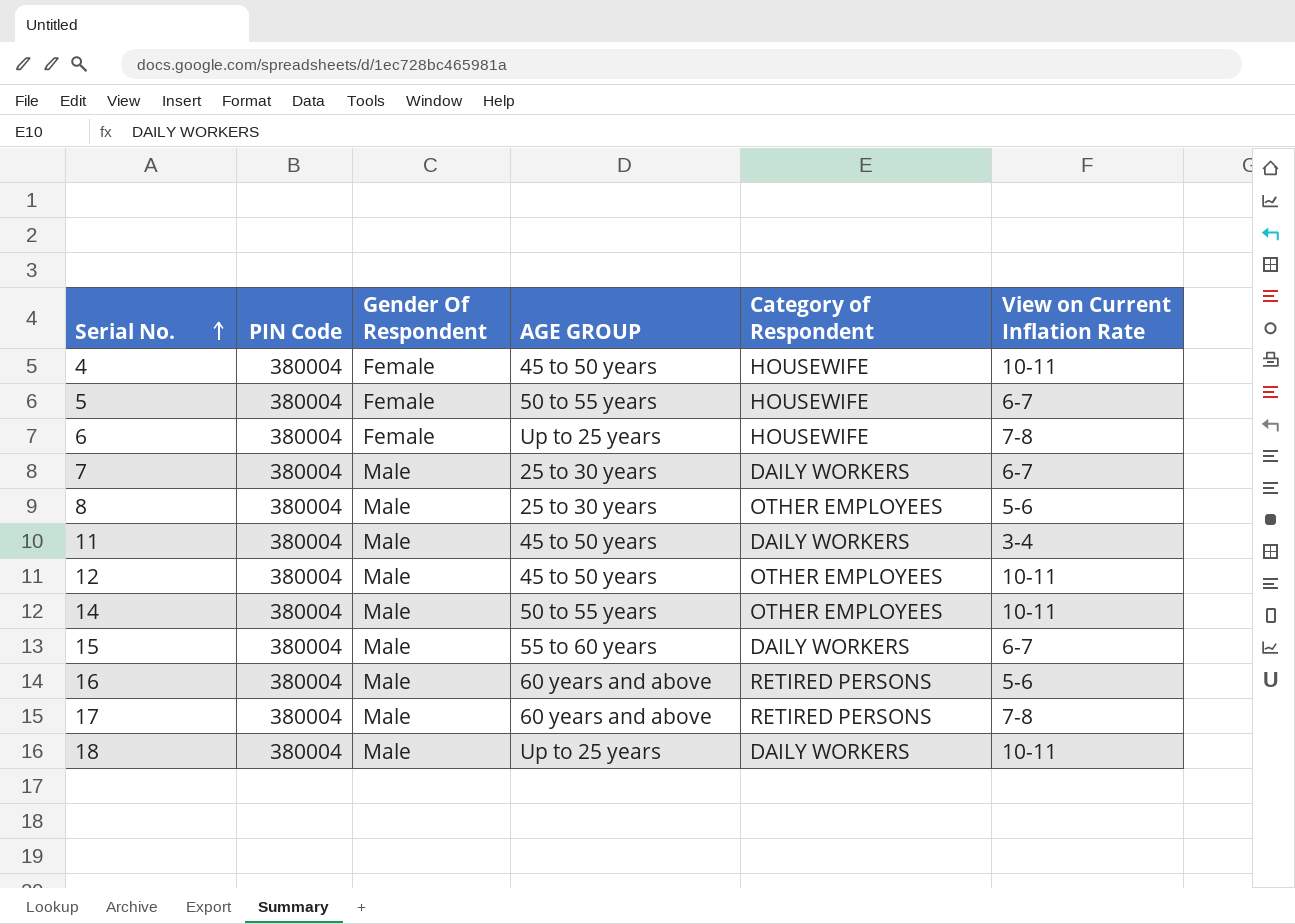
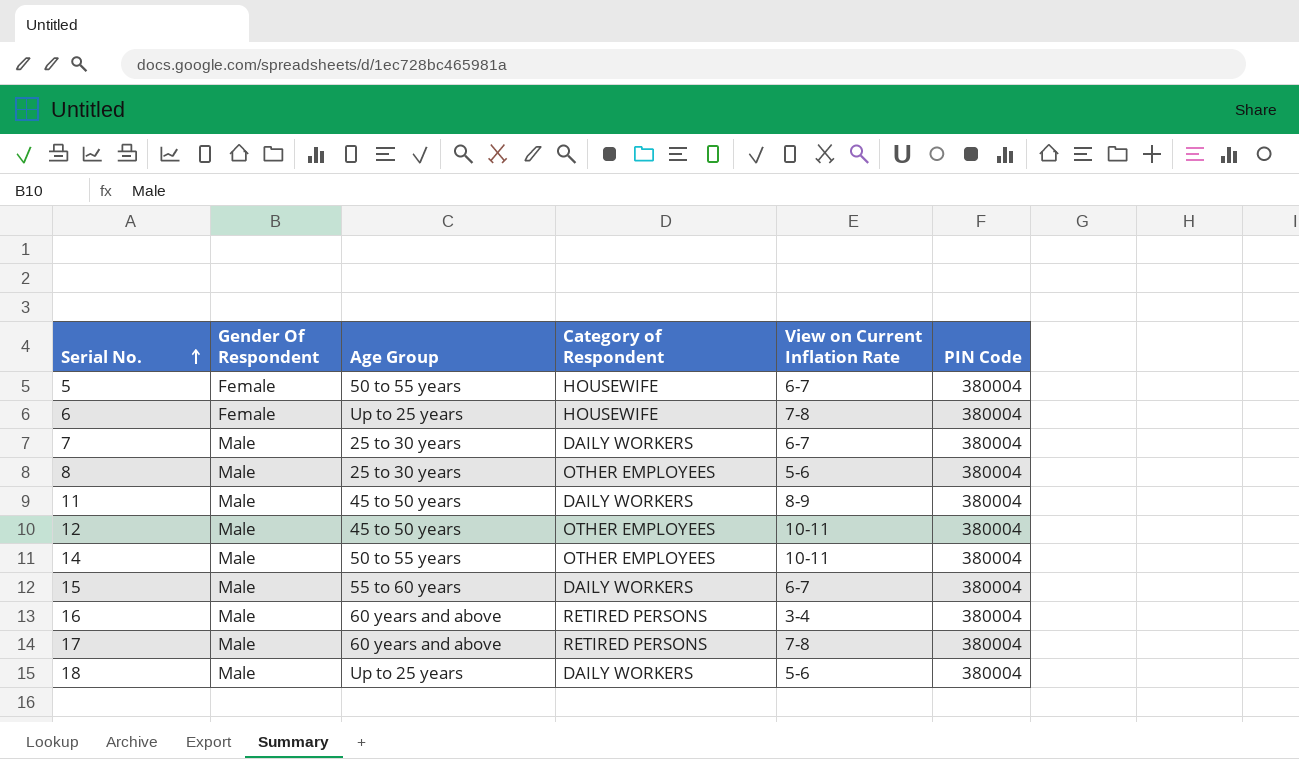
column name: AGE GROUP -> Age Group
column PIN Code | position: 2 -> 6
row 4: 380004 | Female | 45 to 50 years | HOUSEWIFE | 10-11 -> none
11 | View on Current Inflation Rate: 3-4 -> 8-9
16 | View on Current Inflation Rate: 5-6 -> 3-4
18 | View on Current Inflation Rate: 10-11 -> 5-6

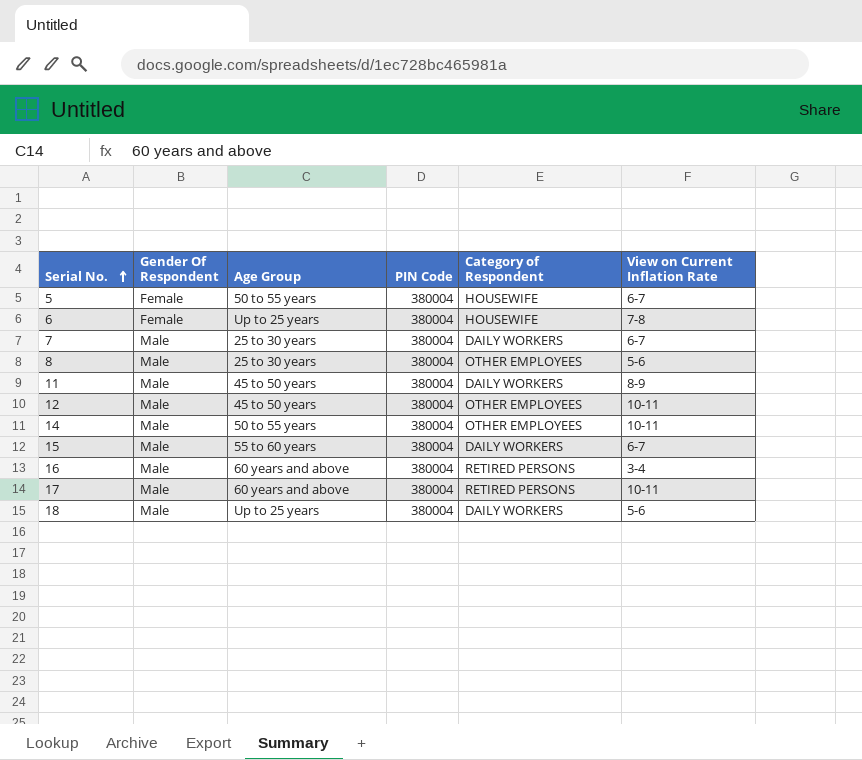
column PIN Code | position: 6 -> 4
17 | View on Current Inflation Rate: 7-8 -> 10-11

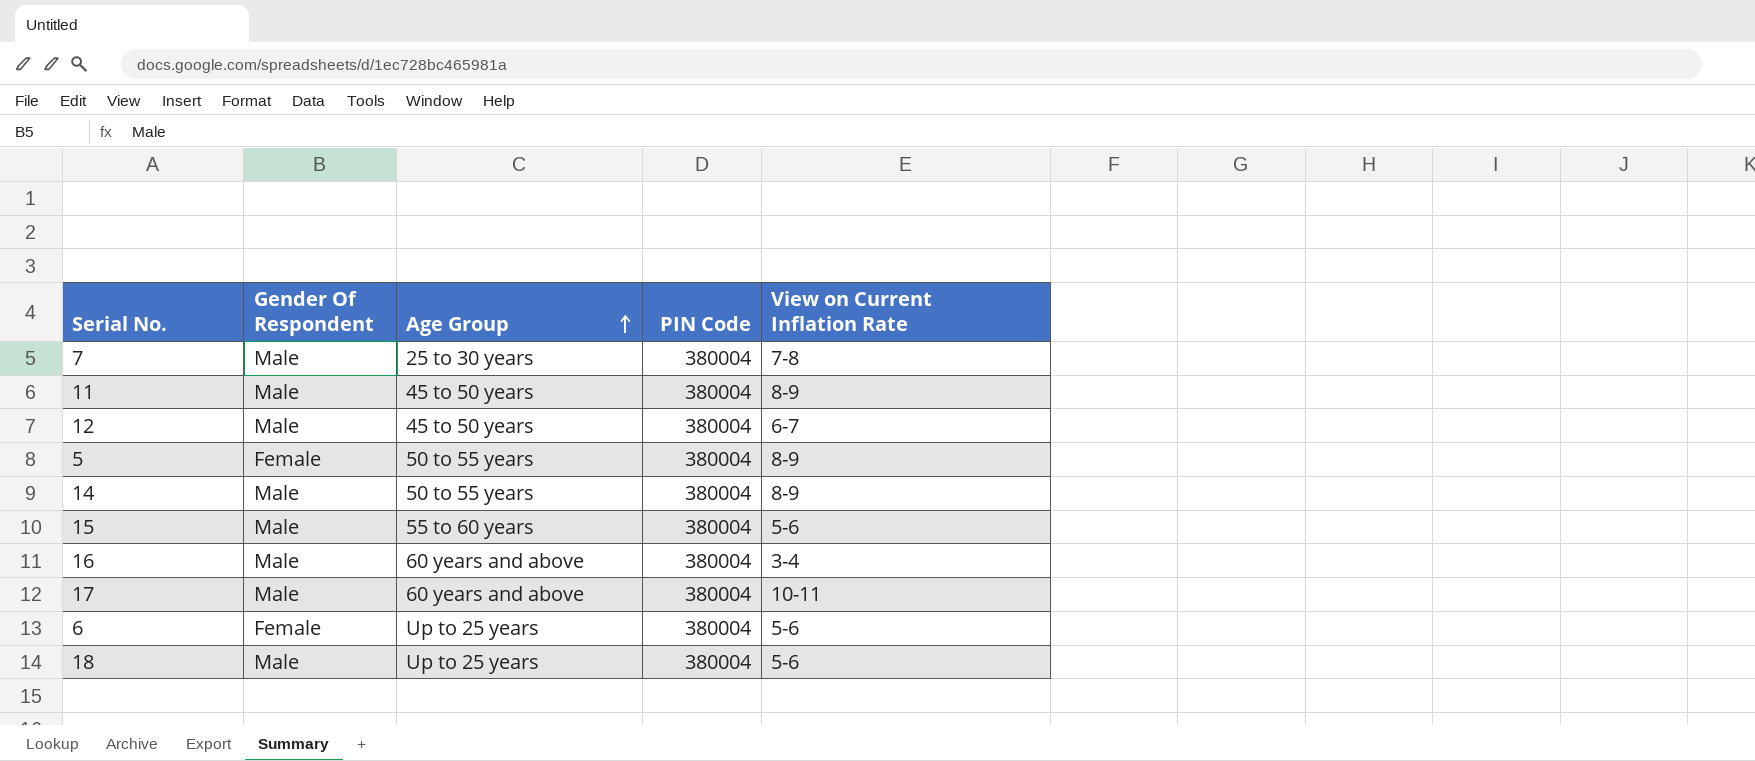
row order: Serial No. ascending -> Age Group ascending
column Category of Respondent | position: 5 -> none
row 8: Male | 25 to 30 years | 380004 | OTHER EMPLOYEES | 5-6 -> none
7 | View on Current Inflation Rate: 6-7 -> 7-8
12 | View on Current Inflation Rate: 10-11 -> 6-7
5 | View on Current Inflation Rate: 6-7 -> 8-9
14 | View on Current Inflation Rate: 10-11 -> 8-9
15 | View on Current Inflation Rate: 6-7 -> 5-6
6 | View on Current Inflation Rate: 7-8 -> 5-6

